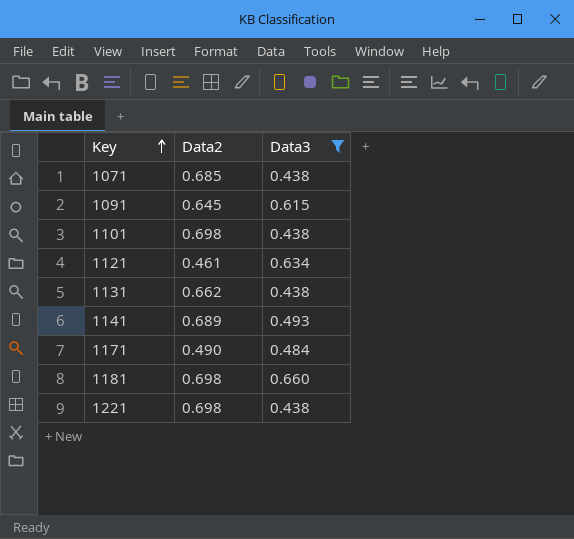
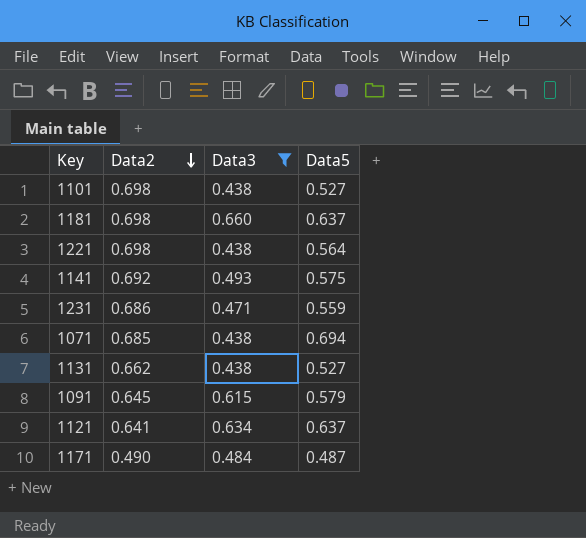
row order: Key ascending -> Data2 descending
column Data5 | position: none -> 4
1141 | Data2: 0.689 -> 0.692
row 1231: none -> 0.686 | 0.471 | 0.559
1121 | Data2: 0.461 -> 0.641

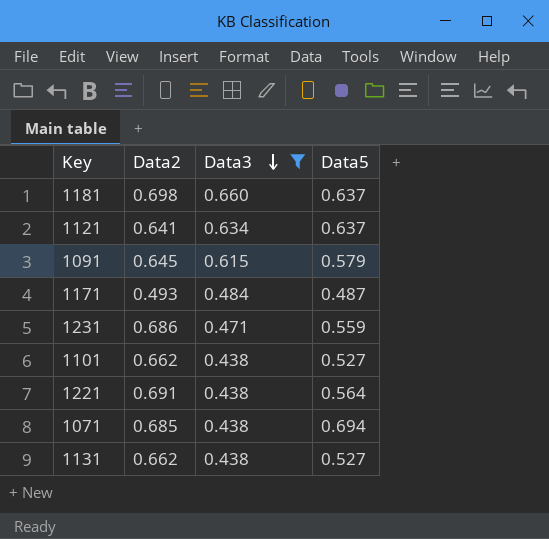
row order: Data2 descending -> Data3 descending
row 1141: 0.692 | 0.493 | 0.575 -> none
1171 | Data2: 0.490 -> 0.493
1101 | Data2: 0.698 -> 0.662
1221 | Data2: 0.698 -> 0.691

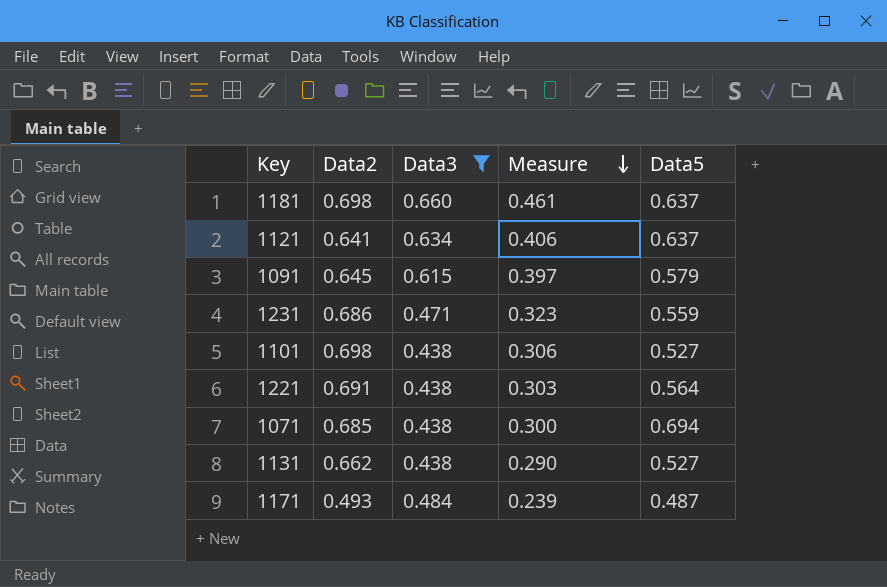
row order: Data3 descending -> Measure descending
column Measure | formula: none -> [Data2] * [Data3]
1101 | Data2: 0.662 -> 0.698

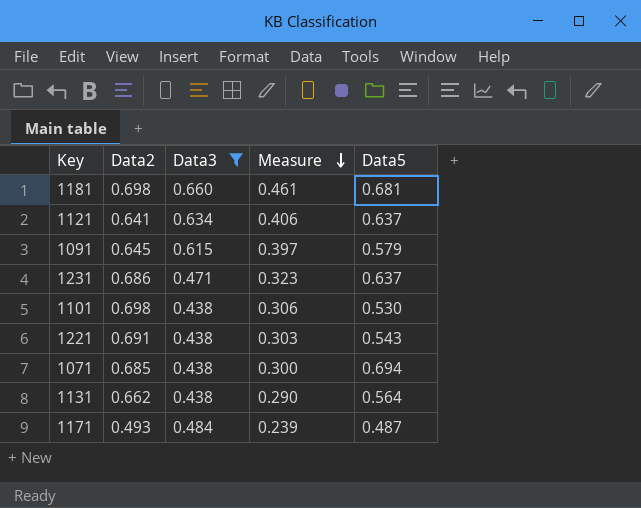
1181 | Data5: 0.637 -> 0.681
1231 | Data5: 0.559 -> 0.637
1101 | Data5: 0.527 -> 0.530
1221 | Data5: 0.564 -> 0.543
1131 | Data5: 0.527 -> 0.564

